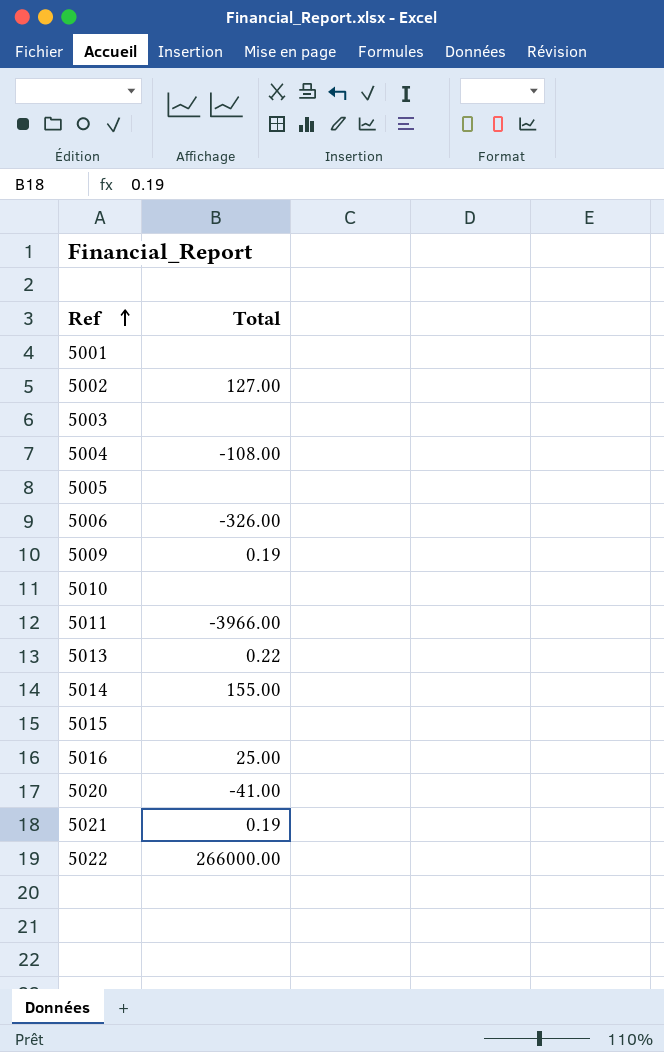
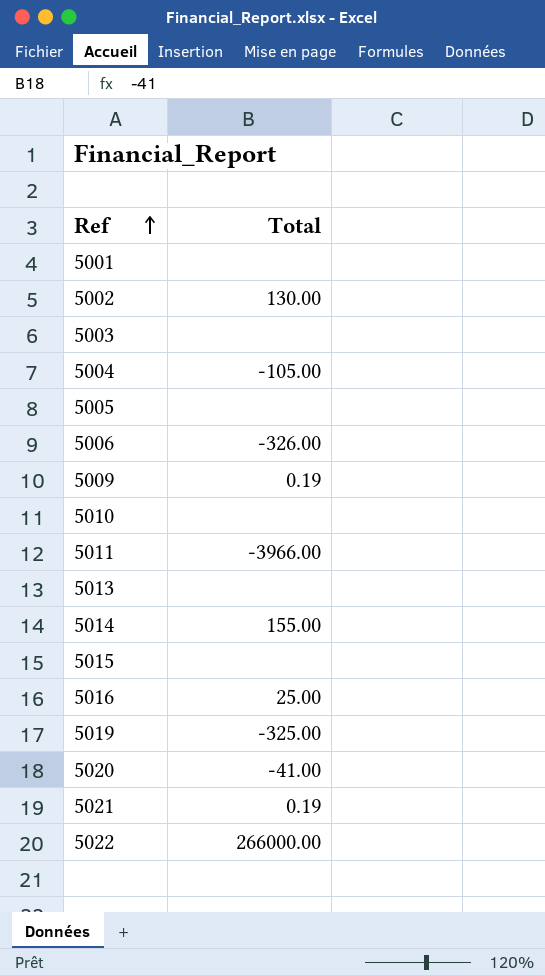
5002 | Total: 127.00 -> 130.00
5004 | Total: -108.00 -> -105.00
5013 | Total: 0.22 -> none
row 5019: none -> -325.00

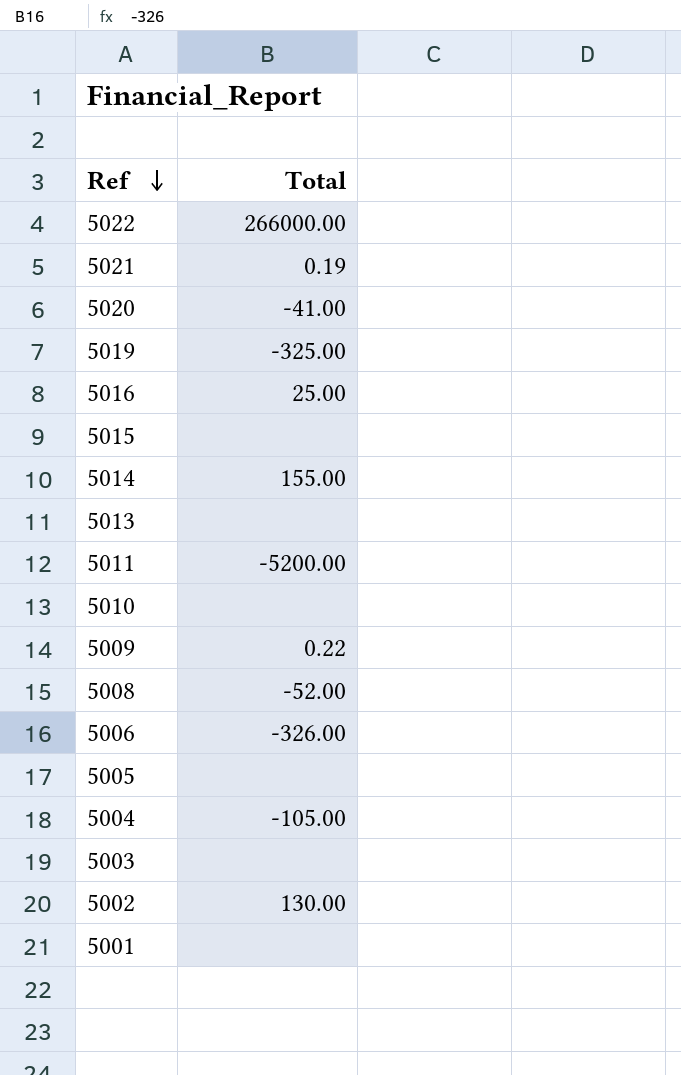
row order: Ref ascending -> Ref descending
5011 | Total: -3966.00 -> -5200.00
5009 | Total: 0.19 -> 0.22
row 5008: none -> -52.00

